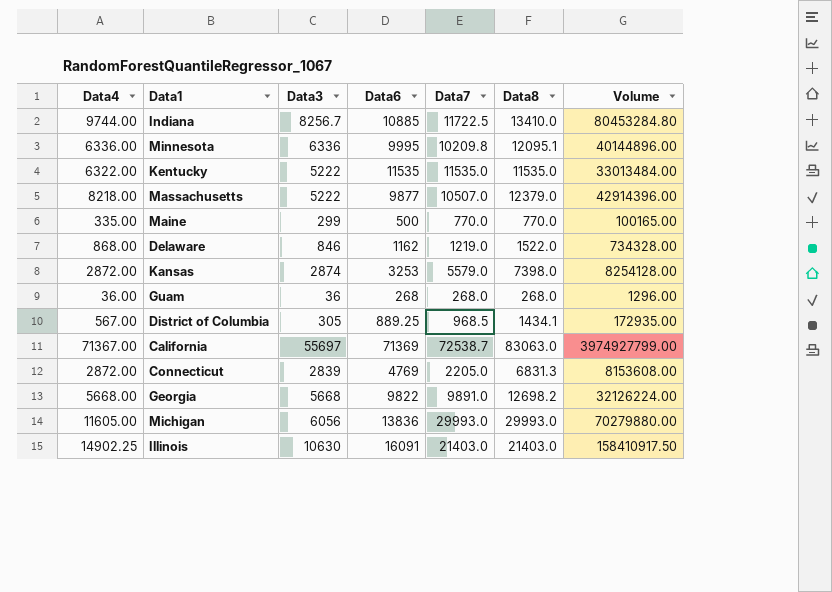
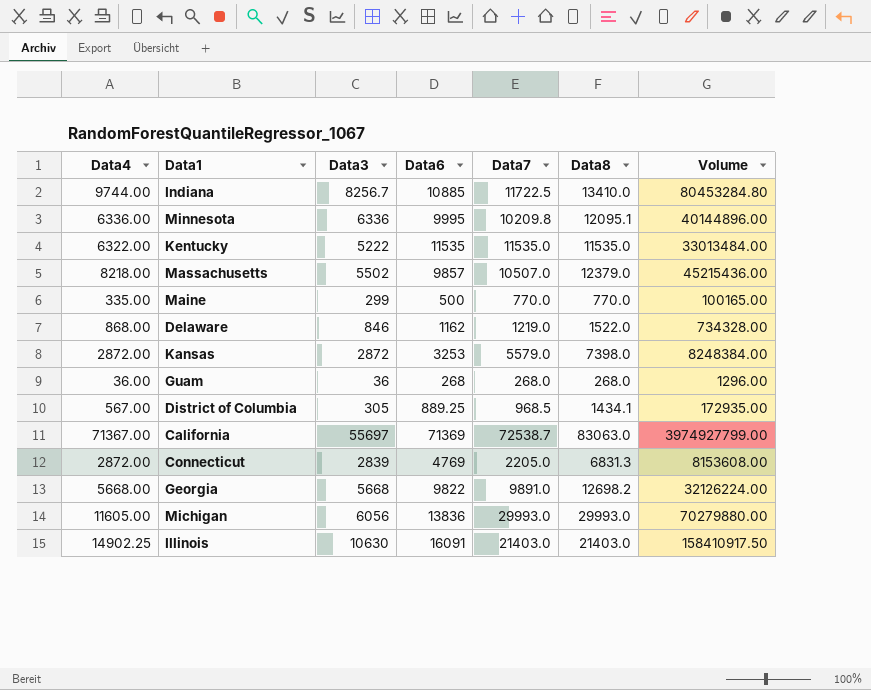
Massachusetts | Data3: 5222 -> 5502
Massachusetts | Data6: 9877 -> 9857
Massachusetts | Volume: 42914396.00 -> 45215436.00
Kansas | Data3: 2874 -> 2872
Kansas | Volume: 8254128.00 -> 8248384.00

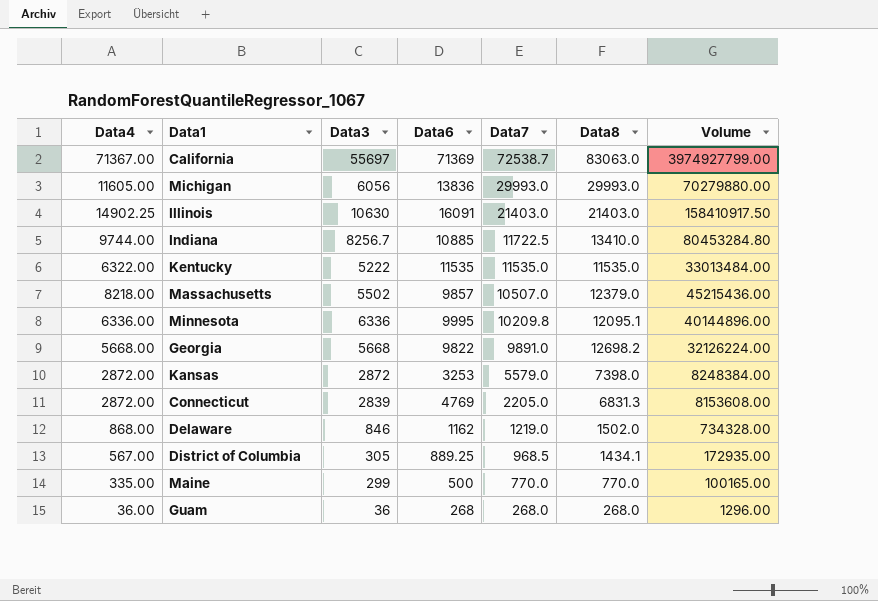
row order: none -> Data7 descending
Delaware | Data8: 1522.0 -> 1502.0

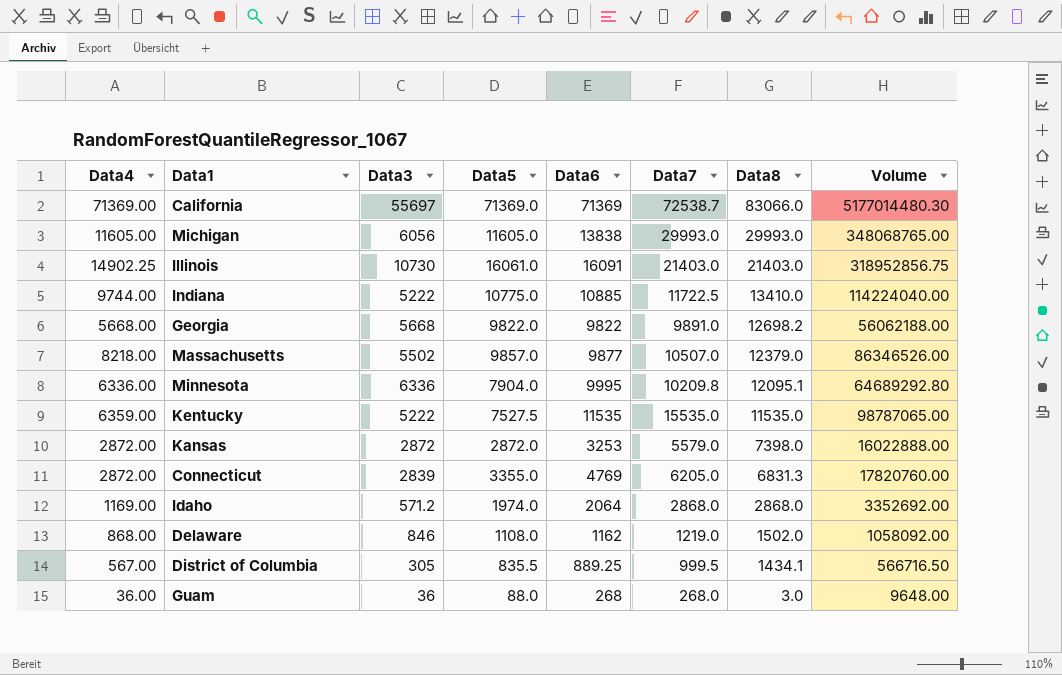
row order: Data7 descending -> Data8 descending
column Data5 | position: none -> 4
column Volume | formula: [Data4] * [Data3] -> [Data4] * [Data7]
row Maine: 335.00 | 299 | 500 | 770.0 | 770.0 | 100165.00 -> none
California | Data4: 71367.00 -> 71369.00
California | Data8: 83063.0 -> 83066.0
Michigan | Data6: 13836 -> 13838
Illinois | Data3: 10630 -> 10730
Indiana | Data3: 8256.7 -> 5222
Massachusetts | Data6: 9857 -> 9877
Kentucky | Data4: 6322.00 -> 6359.00
Kentucky | Data7: 11535.0 -> 15535.0
Connecticut | Data7: 2205.0 -> 6205.0
row Idaho: none -> 1169.00 | 571.2 | 1974.0 | 2064 | 2868.0 | 2868.0 | 3352692.00
District of Columbia | Data7: 968.5 -> 999.5
Guam | Data8: 268.0 -> 3.0

